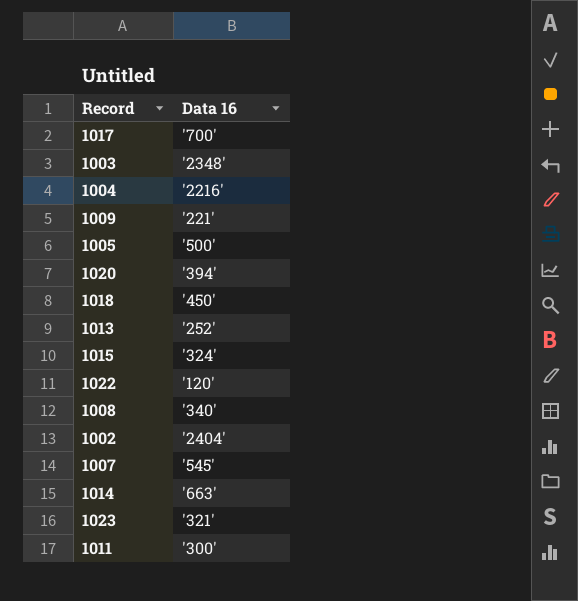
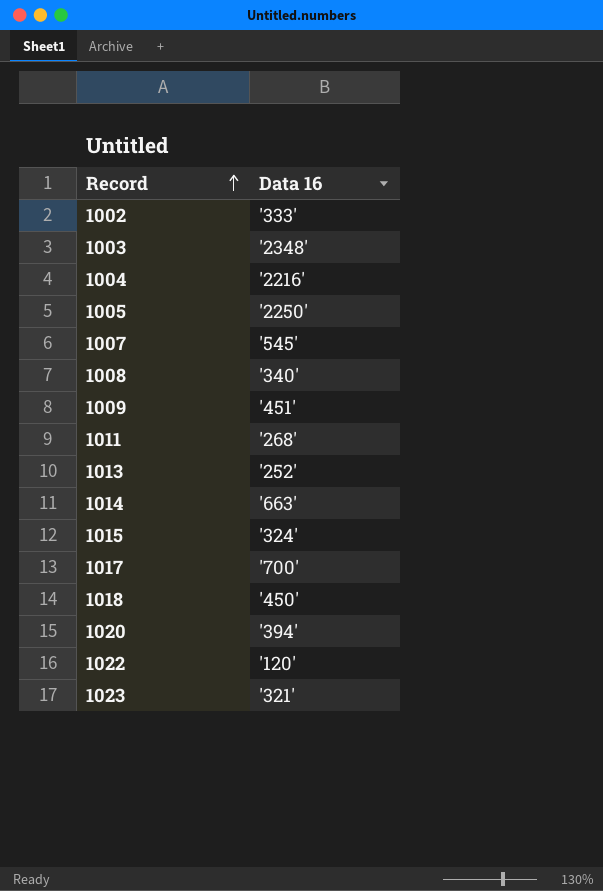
row order: none -> Record ascending
1002 | Data 16: '2404' -> '333'
1005 | Data 16: '500' -> '2250'
1009 | Data 16: '221' -> '451'
1011 | Data 16: '300' -> '268'

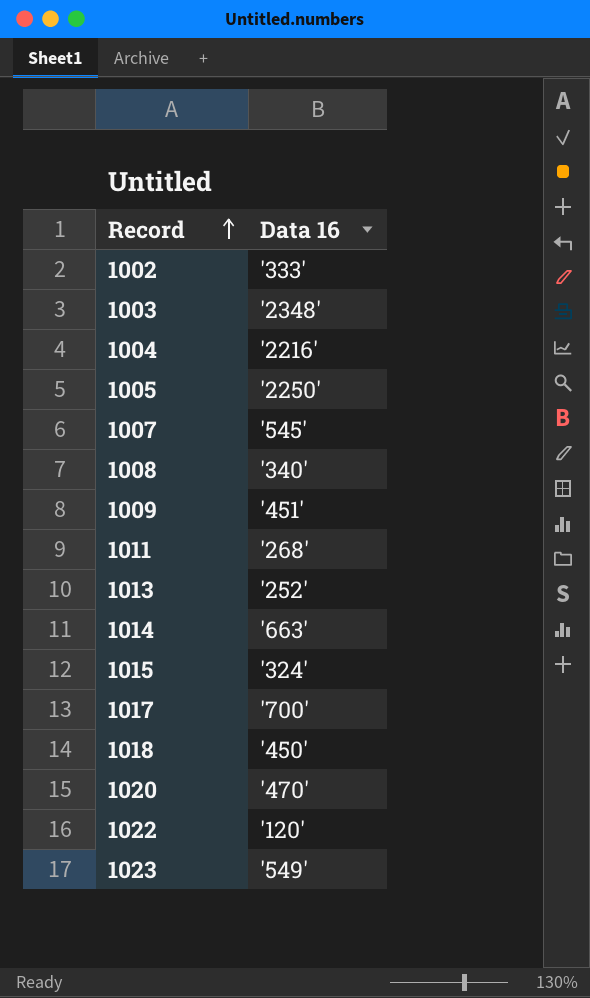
1020 | Data 16: '394' -> '470'
1023 | Data 16: '321' -> '549'

